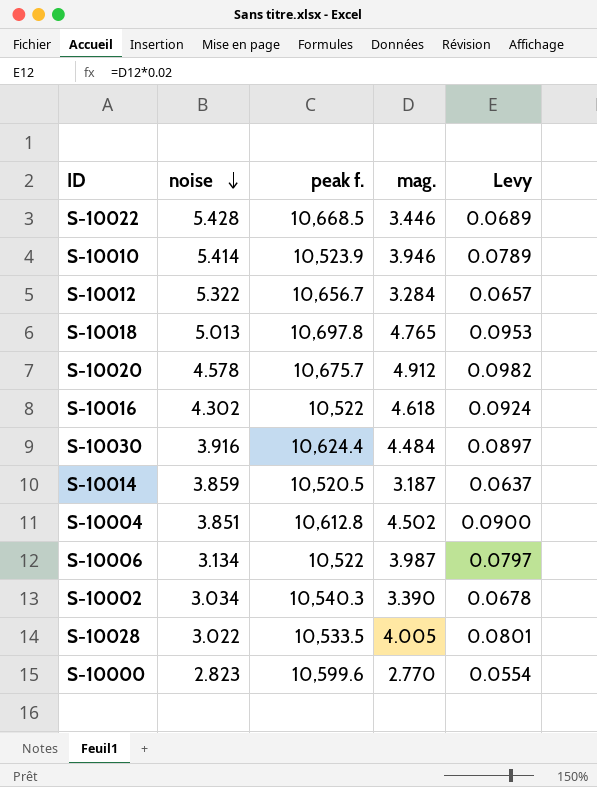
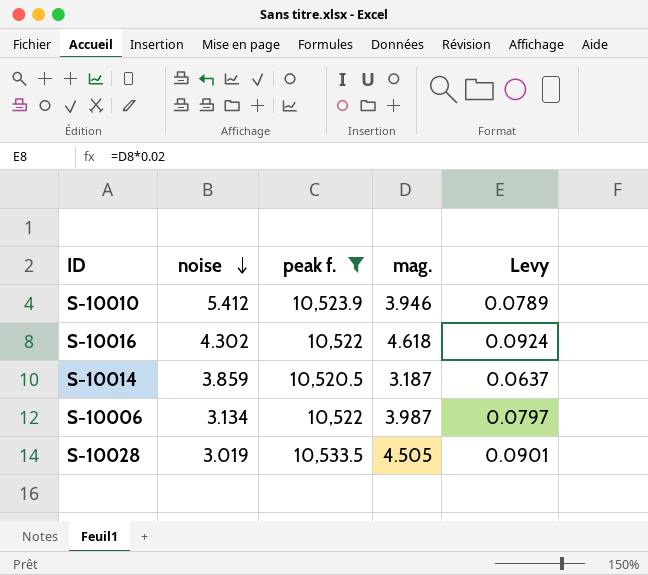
filter: none -> peak f. <= 10,533.5
S-10010 | noise: 5.414 -> 5.412
S-10028 | noise: 3.022 -> 3.019
S-10028 | mag.: 4.005 -> 4.505
S-10028 | Levy: 0.0801 -> 0.0901

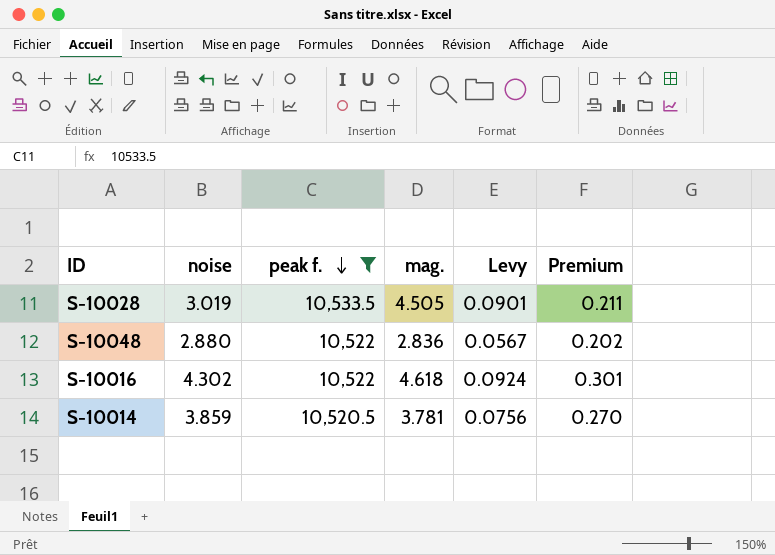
row order: noise descending -> peak f. descending
column Premium | formula: none -> [noise] * 0.07
row S-10010: 5.412 | 10,523.9 | 3.946 | 0.0789 -> none
row S-10006: 3.134 | 10,522 | 3.987 | 0.0797 -> none
row S-10048: none -> 2.880 | 10,522 | 2.836 | 0.0567 | 0.202
S-10014 | mag.: 3.187 -> 3.781
S-10014 | Levy: 0.0637 -> 0.0756

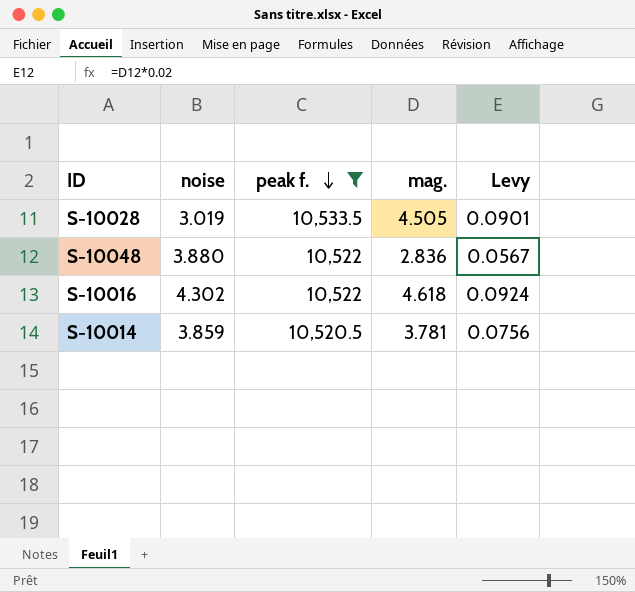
column Premium | formula: [noise] * 0.07 -> none
S-10048 | noise: 2.880 -> 3.880

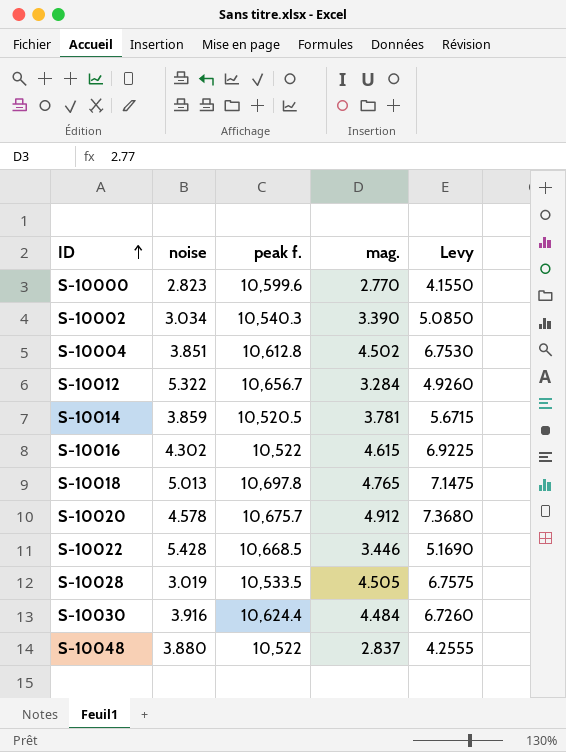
filter: peak f. <= 10,533.5 -> none
row order: peak f. descending -> ID ascending
column Levy | formula: [mag.] * 0.02 -> [mag.] * 1.5
S-10016 | mag.: 4.618 -> 4.615
S-10048 | mag.: 2.836 -> 2.837

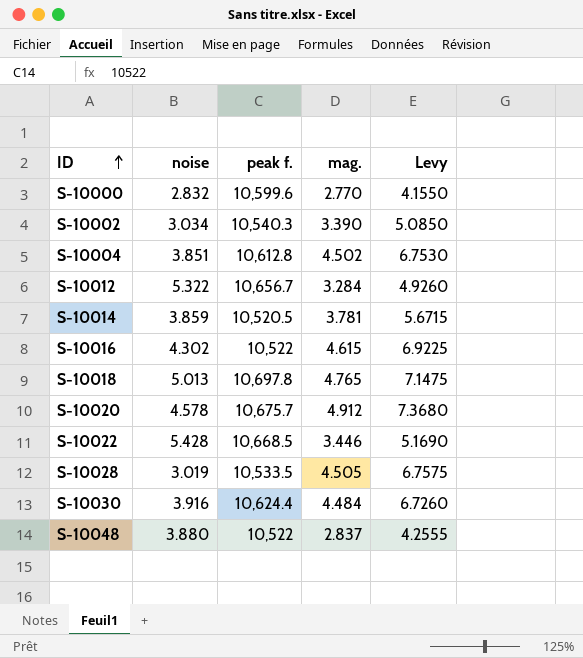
S-10000 | noise: 2.823 -> 2.832

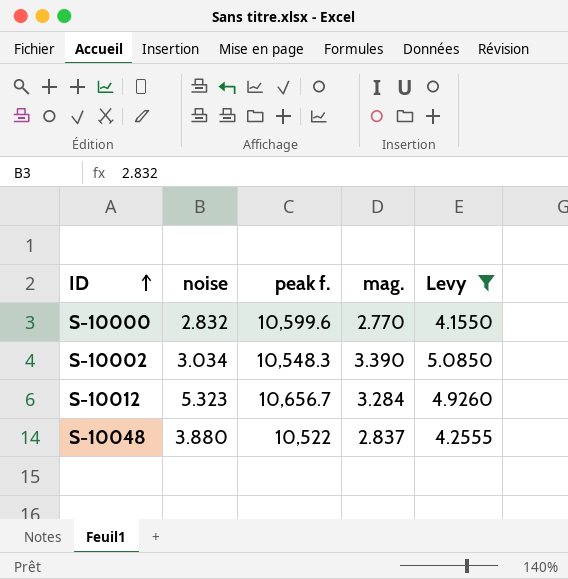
filter: none -> Levy <= 5.0850
S-10002 | peak f.: 10,540.3 -> 10,548.3
S-10012 | noise: 5.322 -> 5.323

